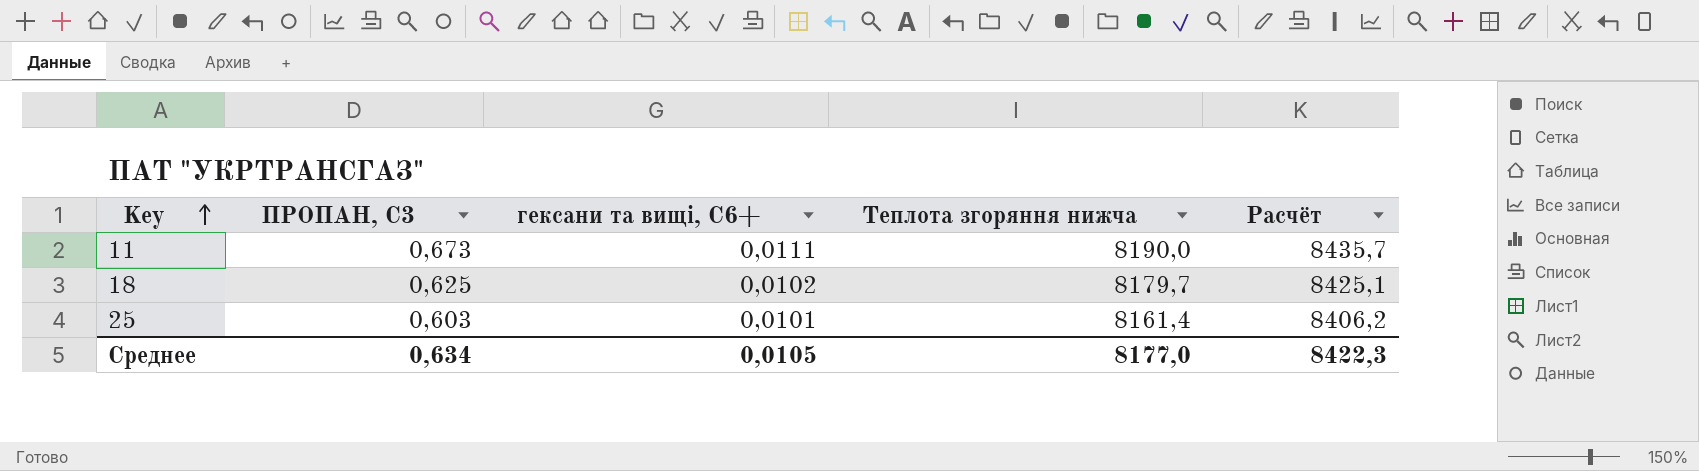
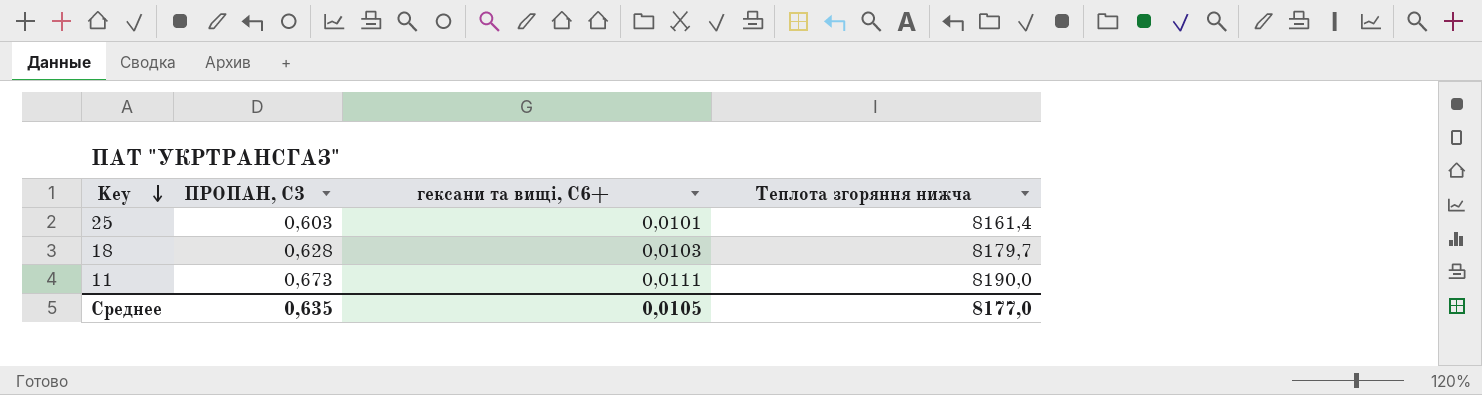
row order: Key ascending -> Key descending
column Расчёт | formula: [Теплота згоряння нижча] * 1,03 -> none
18 | ПРОПАН, С3: 0,625 -> 0,628
18 | гексани та вищі, С6+: 0,0102 -> 0,0103
Среднее | ПРОПАН, С3: 0,634 -> 0,635

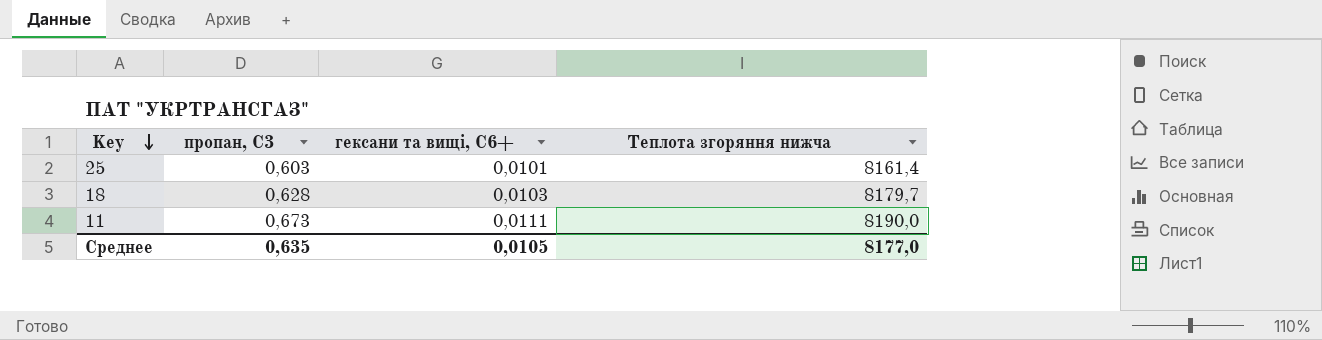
column name: ПРОПАН, С3 -> пропан, С3

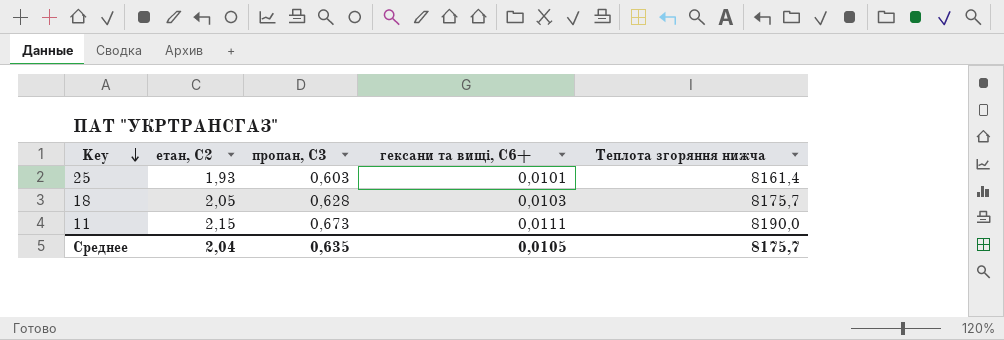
column етан, С2 | position: none -> 2
18 | Теплота згоряння нижча: 8179,7 -> 8175,7
Среднее | Теплота згоряння нижча: 8177,0 -> 8175,7

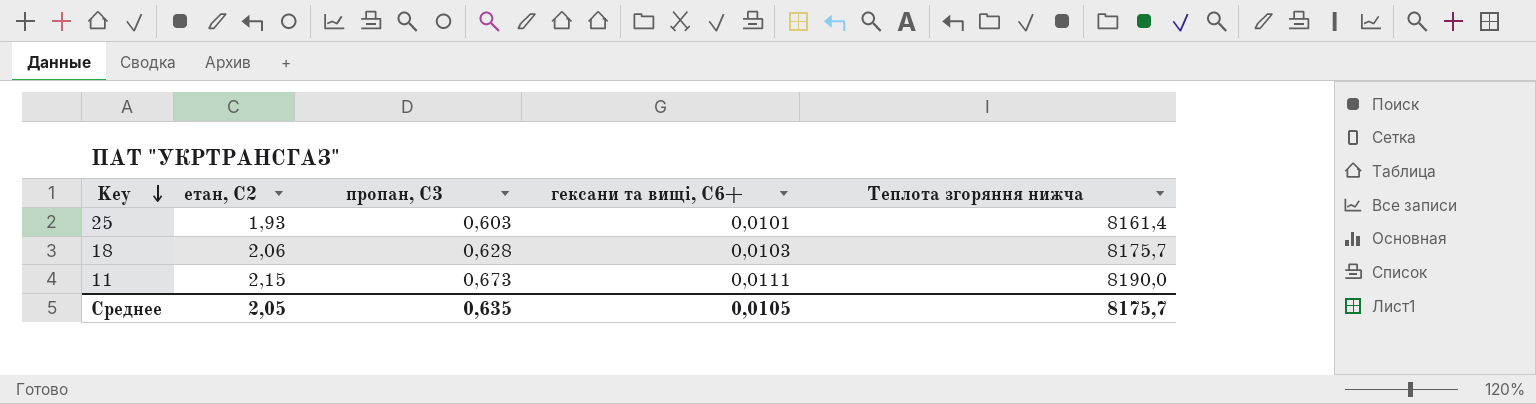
18 | етан, С2: 2,05 -> 2,06
Среднее | етан, С2: 2,04 -> 2,05

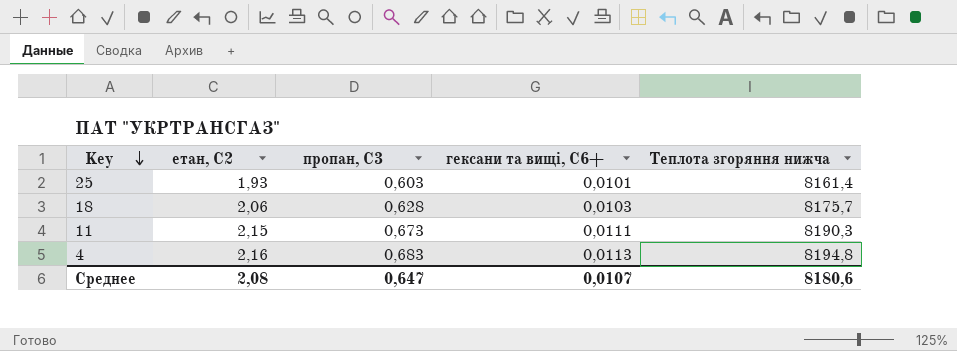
11 | Теплота згоряння нижча: 8190,0 -> 8190,3
row 4: none -> 2,16 | 0,683 | 0,0113 | 8194,8
Среднее | етан, С2: 2,05 -> 2,08
Среднее | пропан, С3: 0,635 -> 0,647
Среднее | гексани та вищі, С6+: 0,0105 -> 0,0107
Среднее | Теплота згоряння нижча: 8175,7 -> 8180,6

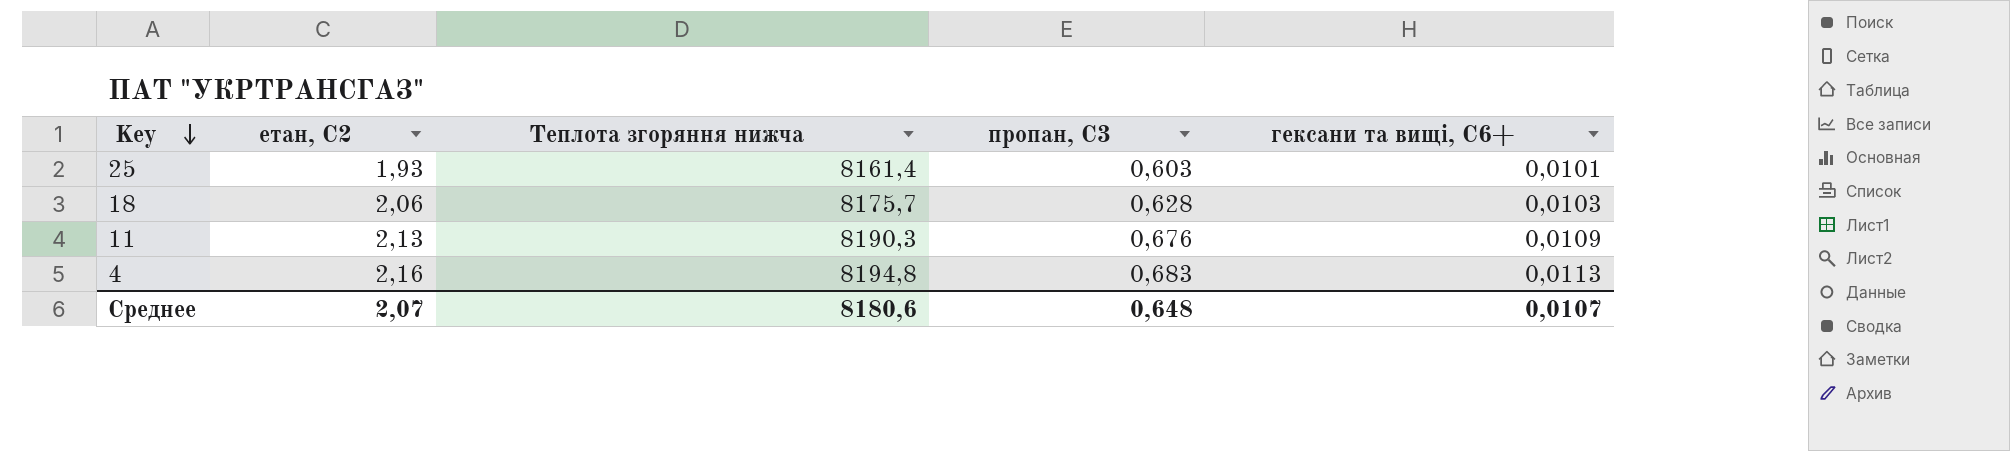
column Теплота згоряння нижча | position: 5 -> 3
11 | етан, С2: 2,15 -> 2,13
11 | пропан, С3: 0,673 -> 0,676
11 | гексани та вищі, С6+: 0,0111 -> 0,0109
Среднее | етан, С2: 2,08 -> 2,07
Среднее | пропан, С3: 0,647 -> 0,648

